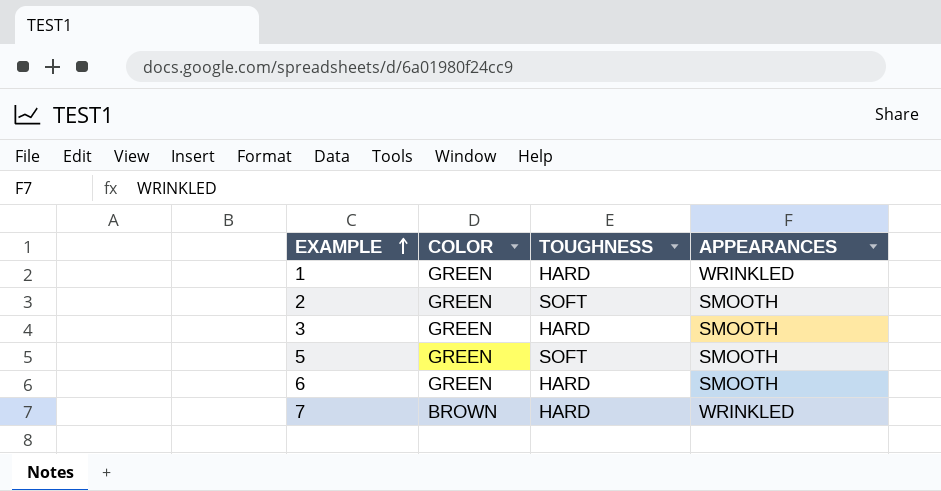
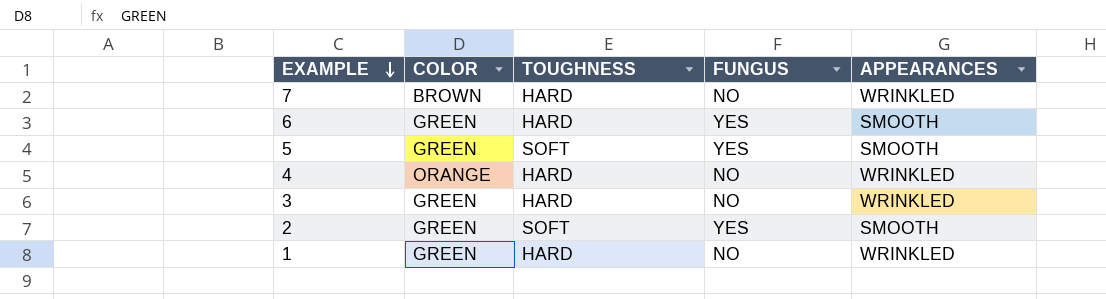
row order: EXAMPLE ascending -> EXAMPLE descending
column FUNGUS | position: none -> 4
row 4: none -> ORANGE | HARD | NO | WRINKLED
3 | APPEARANCES: SMOOTH -> WRINKLED

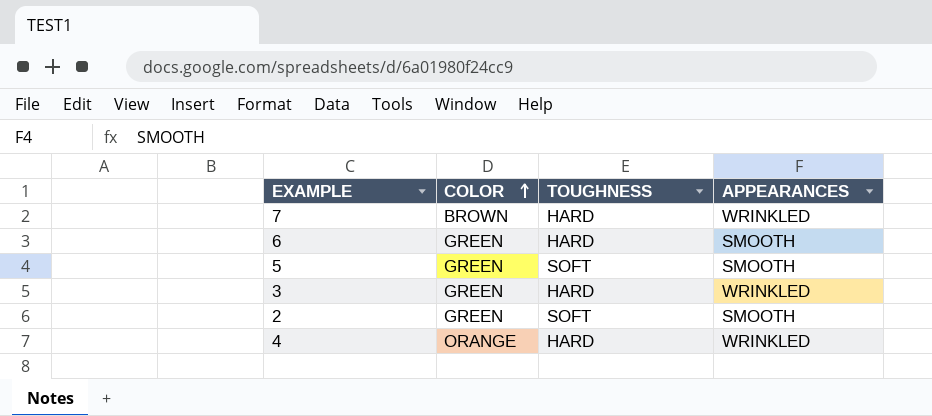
row order: EXAMPLE descending -> COLOR ascending
column FUNGUS | position: 4 -> none
row 1: GREEN | HARD | NO | WRINKLED -> none

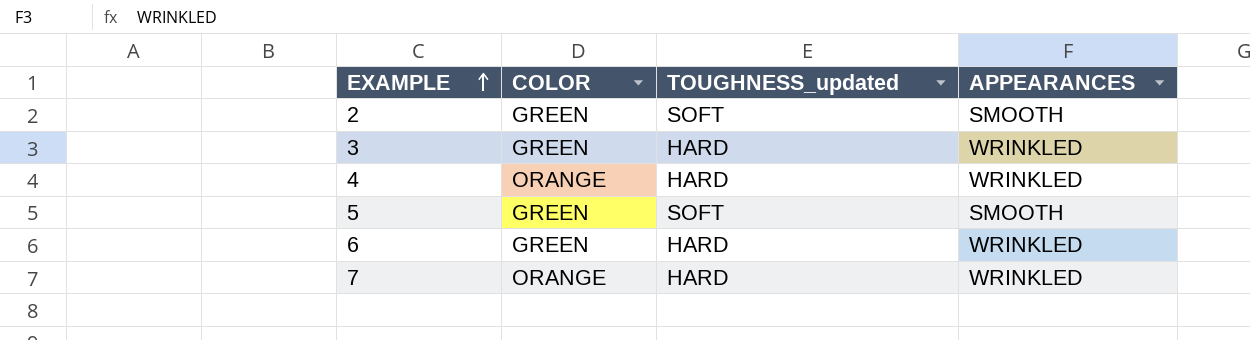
row order: COLOR ascending -> EXAMPLE ascending
column name: TOUGHNESS -> TOUGHNESS_updated
6 | APPEARANCES: SMOOTH -> WRINKLED
7 | COLOR: BROWN -> ORANGE

